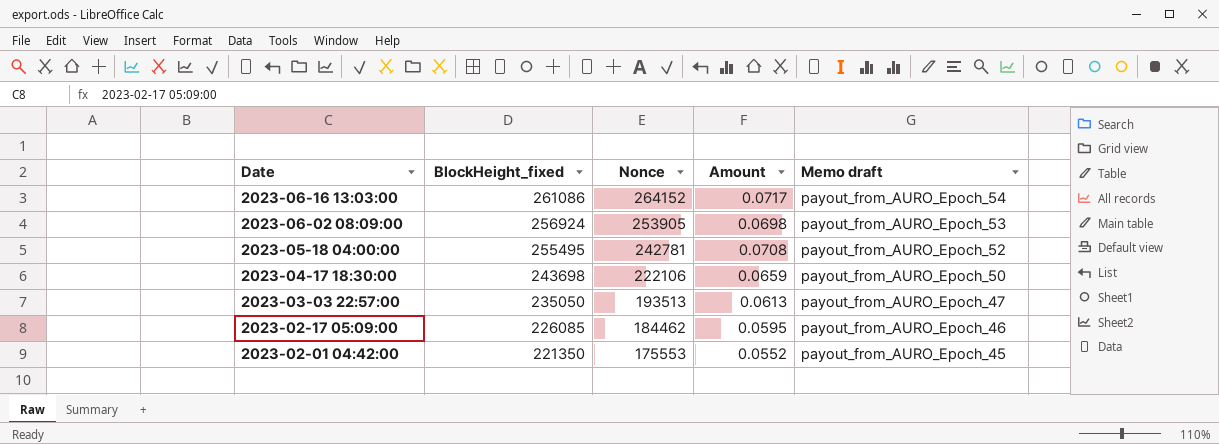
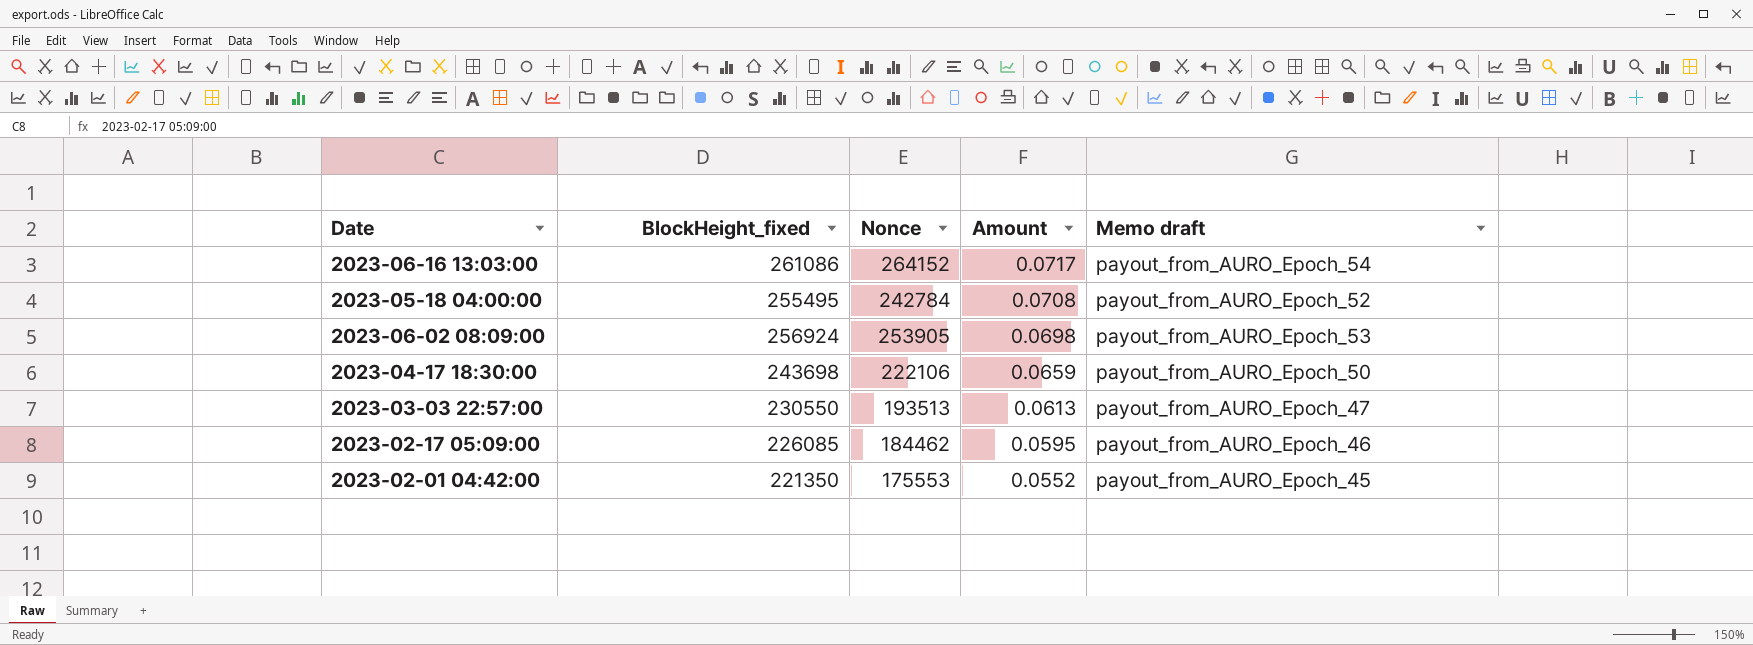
row order: Date descending -> Amount descending
2023-05-18 04:00:00 | Nonce: 242781 -> 242784
2023-03-03 22:57:00 | BlockHeight_fixed: 235050 -> 230550

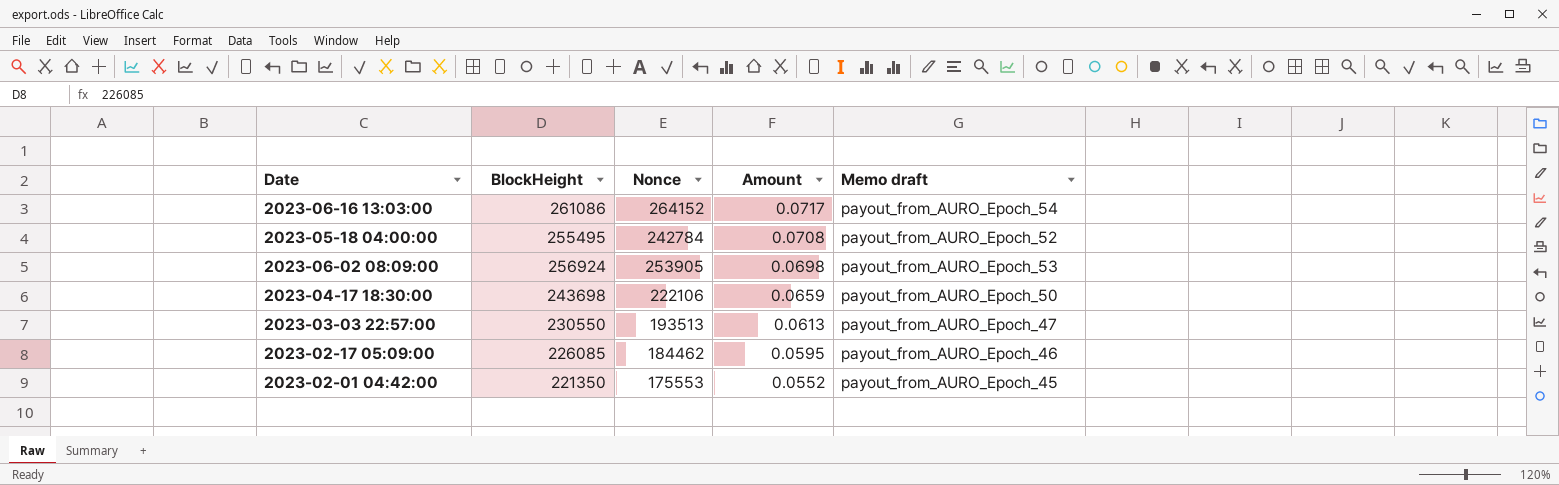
column name: BlockHeight_fixed -> BlockHeight

